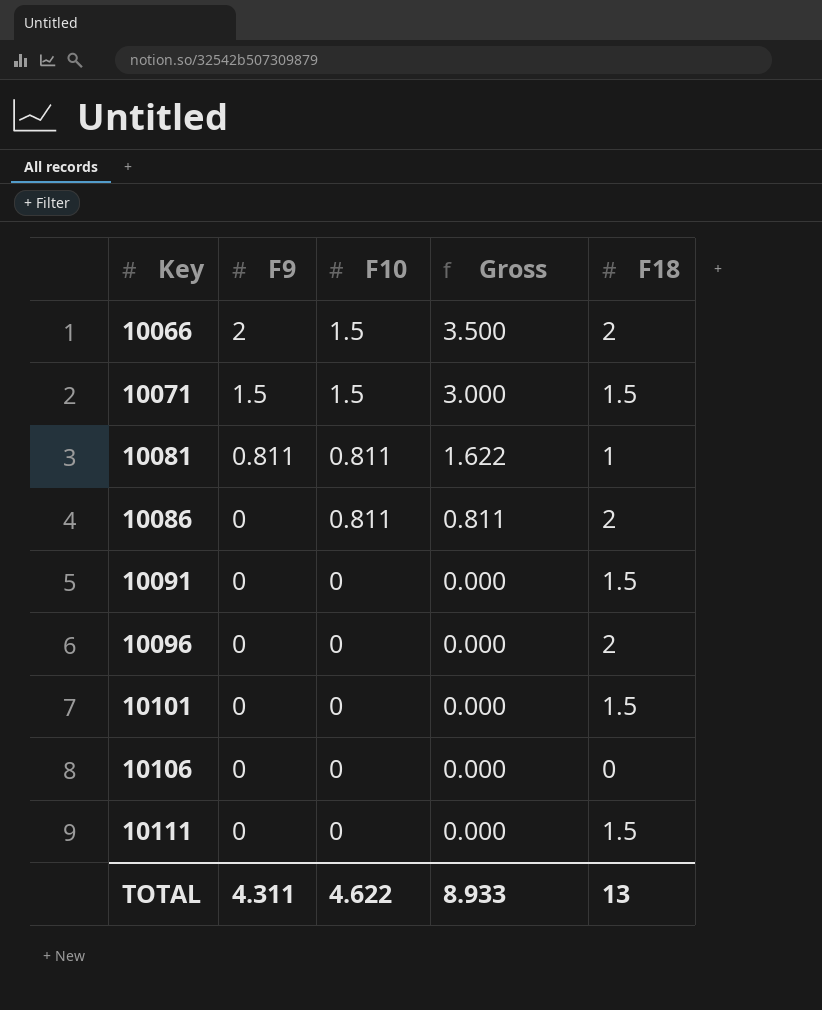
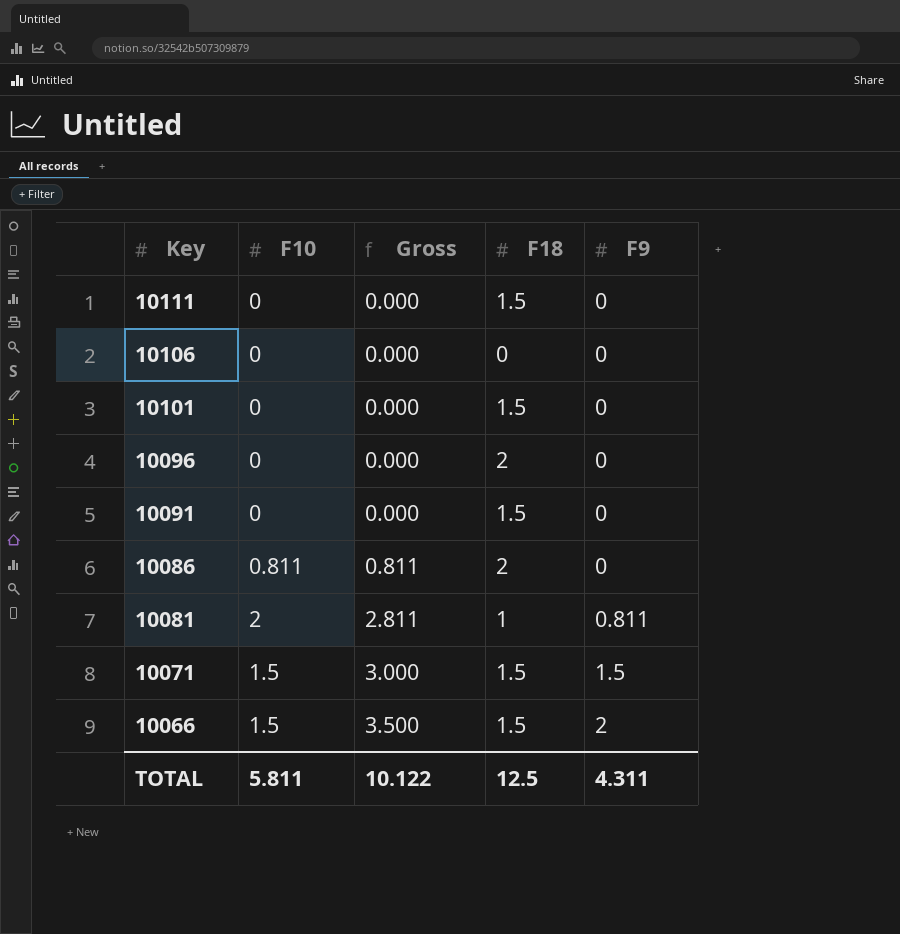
row order: Key ascending -> Key descending
column F9 | position: 2 -> 5
10081 | F10: 0.811 -> 2
10081 | Gross: 1.622 -> 2.811
10066 | F18: 2 -> 1.5
TOTAL | F10: 4.622 -> 5.811
TOTAL | Gross: 8.933 -> 10.122
TOTAL | F18: 13 -> 12.5

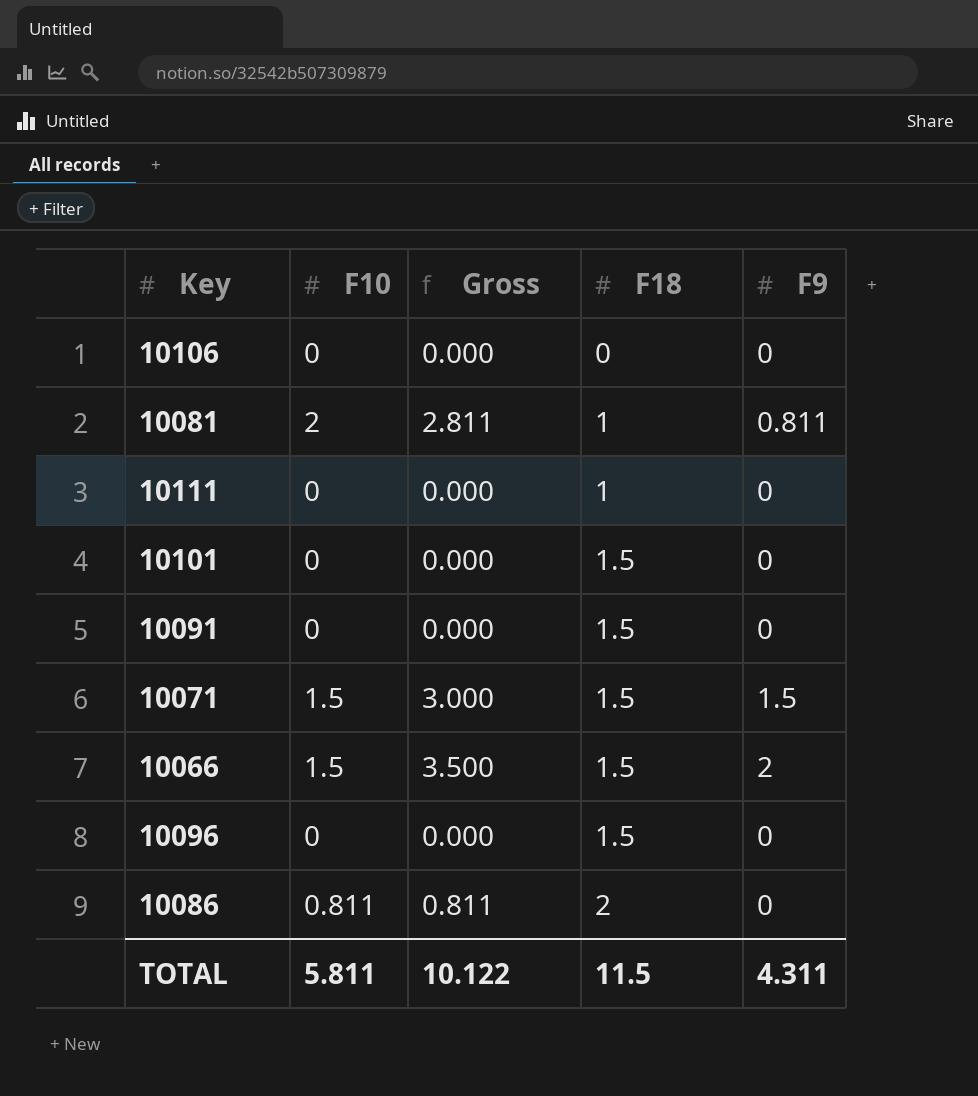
row order: Key descending -> F18 ascending
10111 | F18: 1.5 -> 1
10096 | F18: 2 -> 1.5
TOTAL | F18: 12.5 -> 11.5

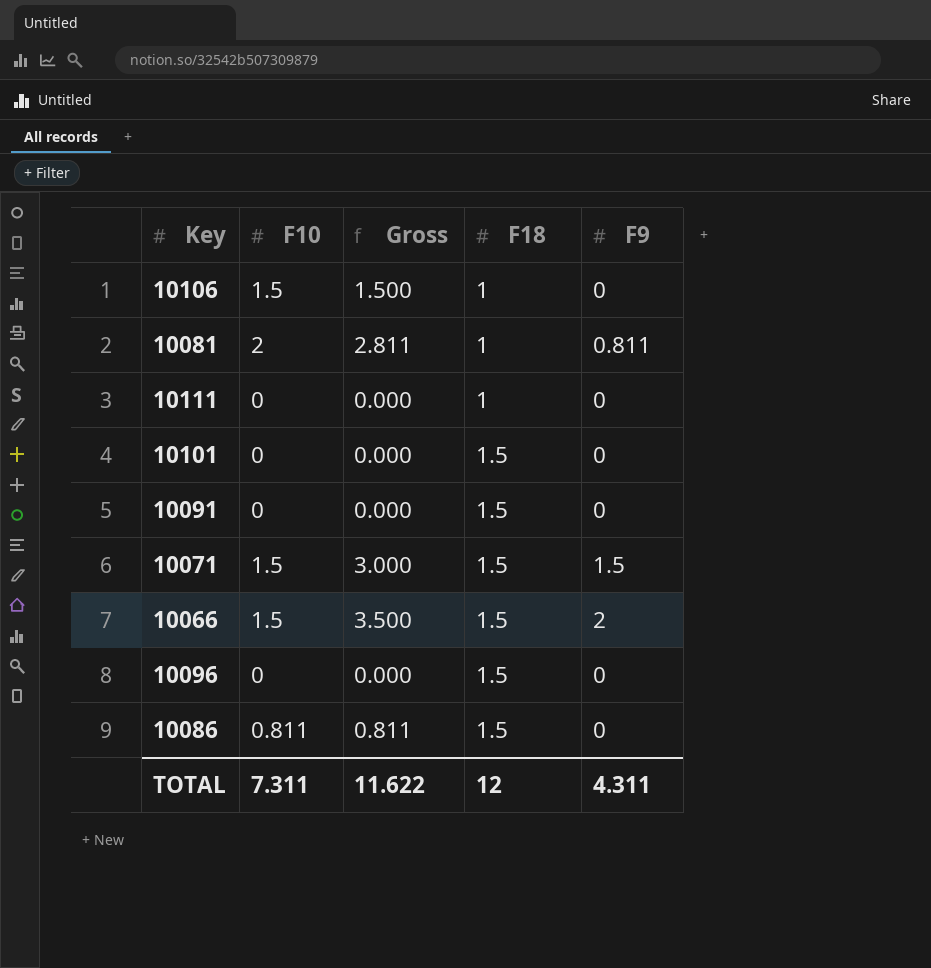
10106 | F10: 0 -> 1.5
10106 | Gross: 0.000 -> 1.500
10106 | F18: 0 -> 1
10086 | F18: 2 -> 1.5
TOTAL | F10: 5.811 -> 7.311
TOTAL | Gross: 10.122 -> 11.622
TOTAL | F18: 11.5 -> 12

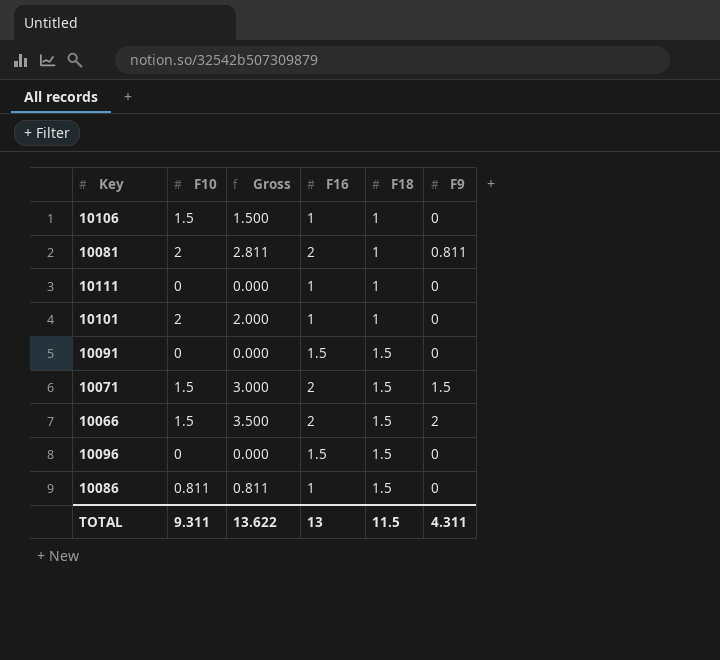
column F16 | position: none -> 4
10101 | F10: 0 -> 2
10101 | Gross: 0.000 -> 2.000
10101 | F18: 1.5 -> 1
TOTAL | F10: 7.311 -> 9.311
TOTAL | Gross: 11.622 -> 13.622
TOTAL | F18: 12 -> 11.5

